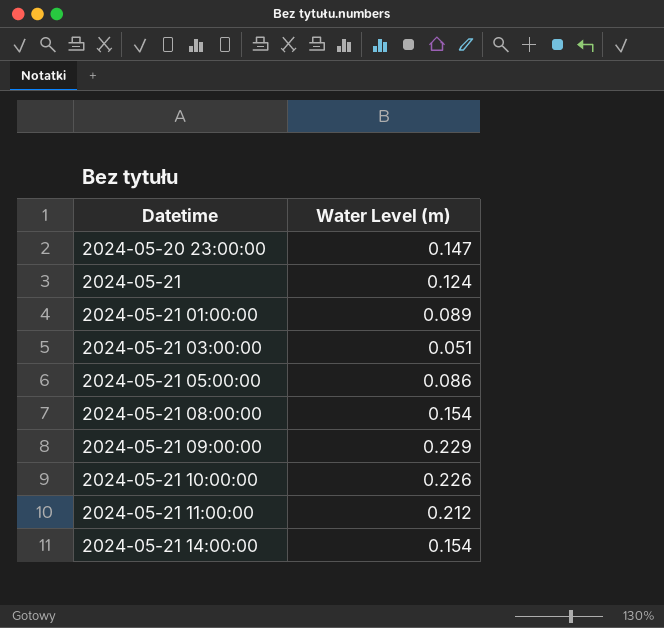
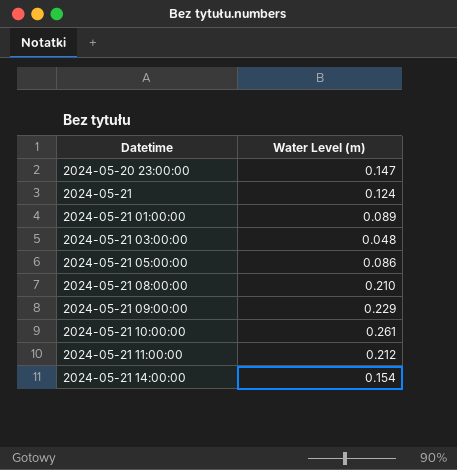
2024-05-21 03:00:00 | Water Level (m): 0.051 -> 0.048
2024-05-21 08:00:00 | Water Level (m): 0.154 -> 0.210
2024-05-21 10:00:00 | Water Level (m): 0.226 -> 0.261

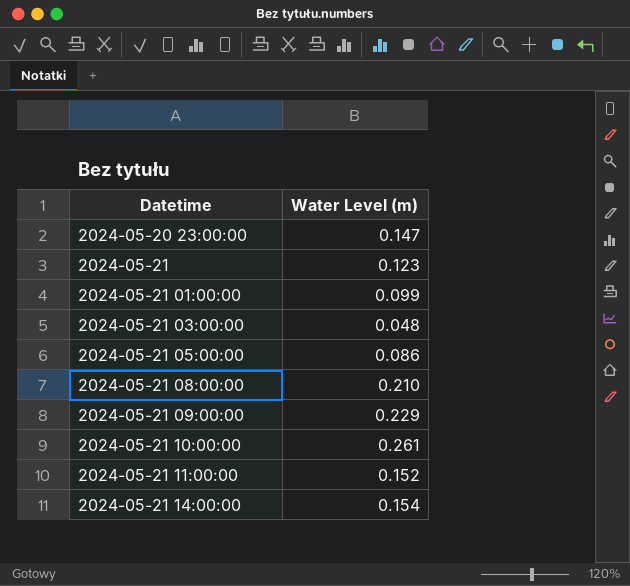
2024-05-21 | Water Level (m): 0.124 -> 0.123
2024-05-21 01:00:00 | Water Level (m): 0.089 -> 0.099
2024-05-21 11:00:00 | Water Level (m): 0.212 -> 0.152

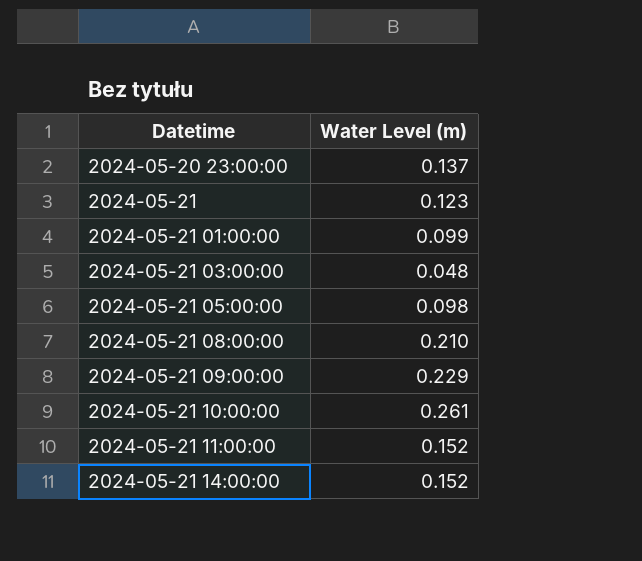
2024-05-20 23:00:00 | Water Level (m): 0.147 -> 0.137
2024-05-21 05:00:00 | Water Level (m): 0.086 -> 0.098
2024-05-21 14:00:00 | Water Level (m): 0.154 -> 0.152

